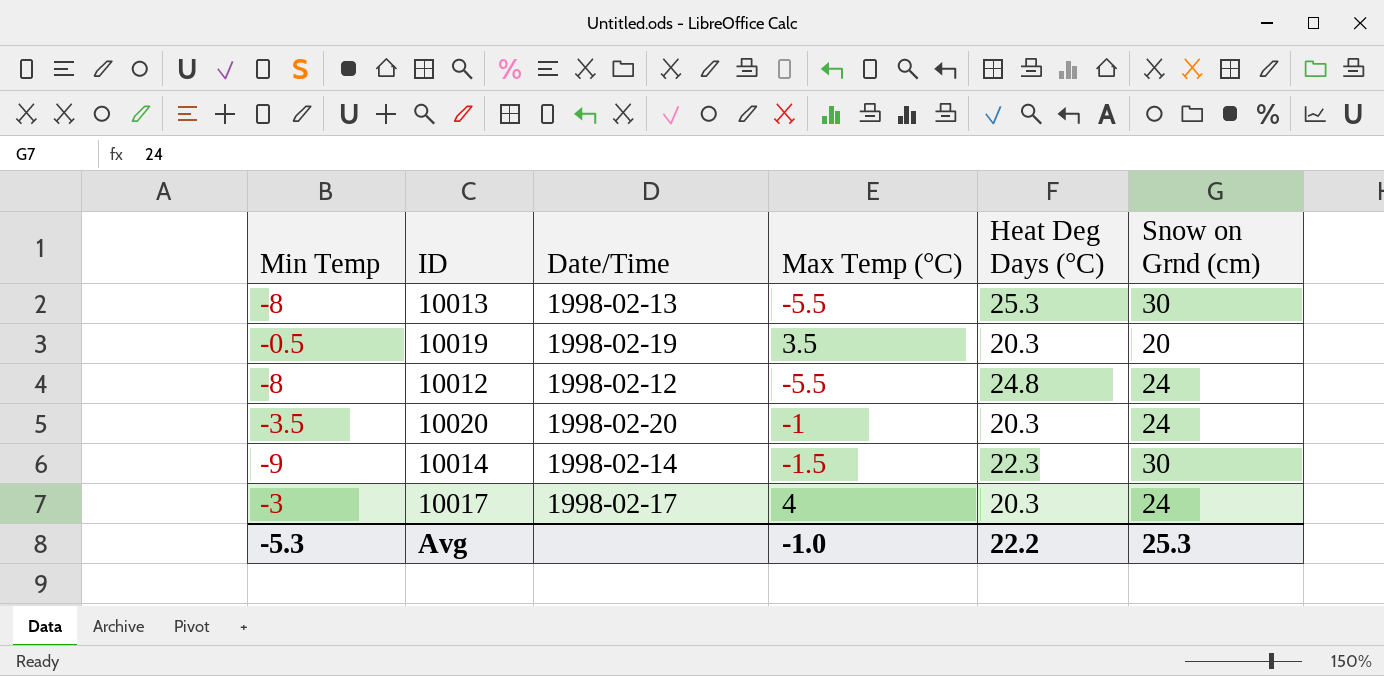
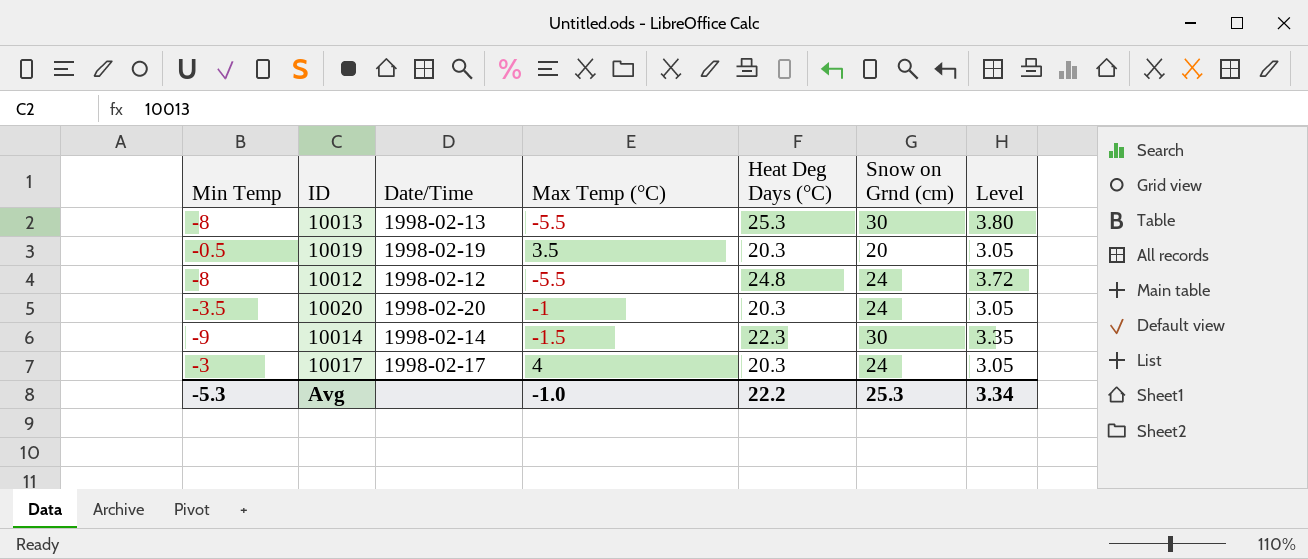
column Level | formula: none -> [Heat Deg Days (°C)] * 0.15

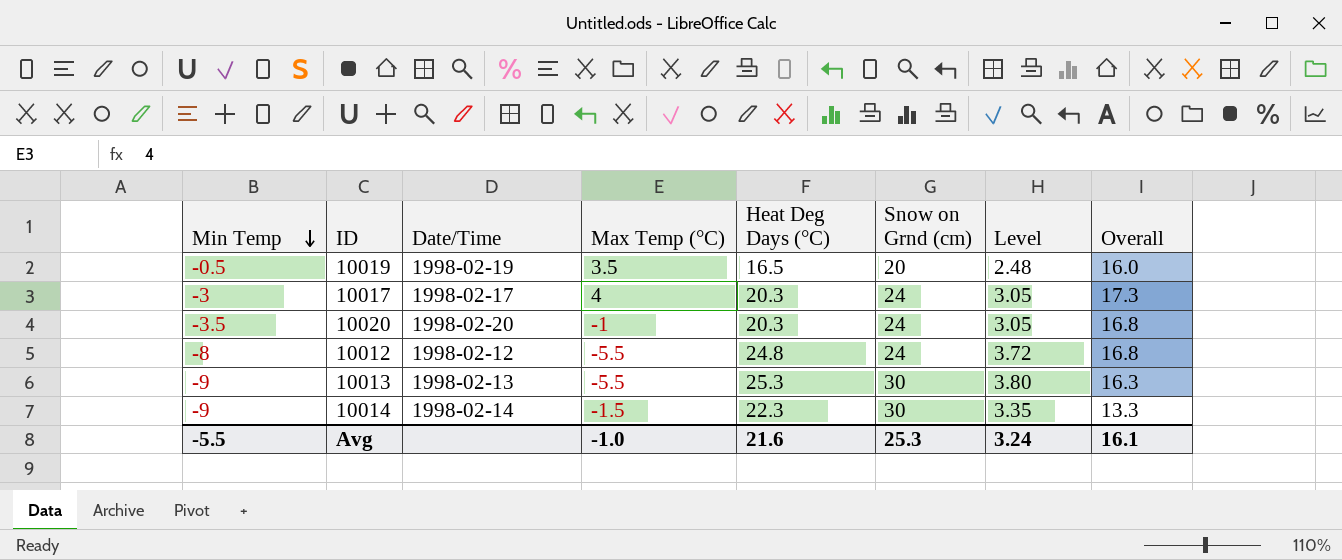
row order: none -> Min Temp descending
column Overall | formula: none -> [Min Temp] + [Heat Deg Days (°C)]
10019 | Heat Deg Days (°C): 20.3 -> 16.5
10019 | Level: 3.05 -> 2.48
10013 | Min Temp: -8 -> -9
Avg | Min Temp: -5.3 -> -5.5
Avg | Heat Deg Days (°C): 22.2 -> 21.6
Avg | Level: 3.34 -> 3.24

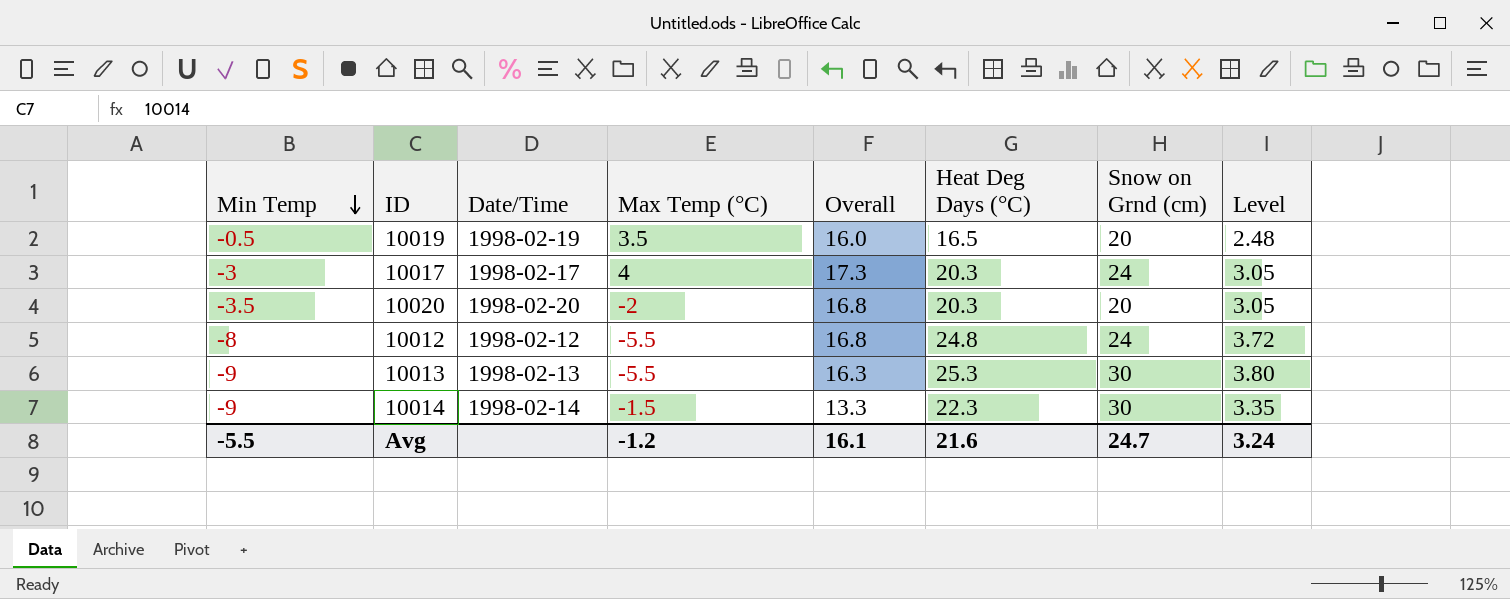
column Overall | position: 8 -> 5
10020 | Max Temp (°C): -1 -> -2
10020 | Snow on Grnd (cm): 24 -> 20
Avg | Max Temp (°C): -1.0 -> -1.2
Avg | Snow on Grnd (cm): 25.3 -> 24.7

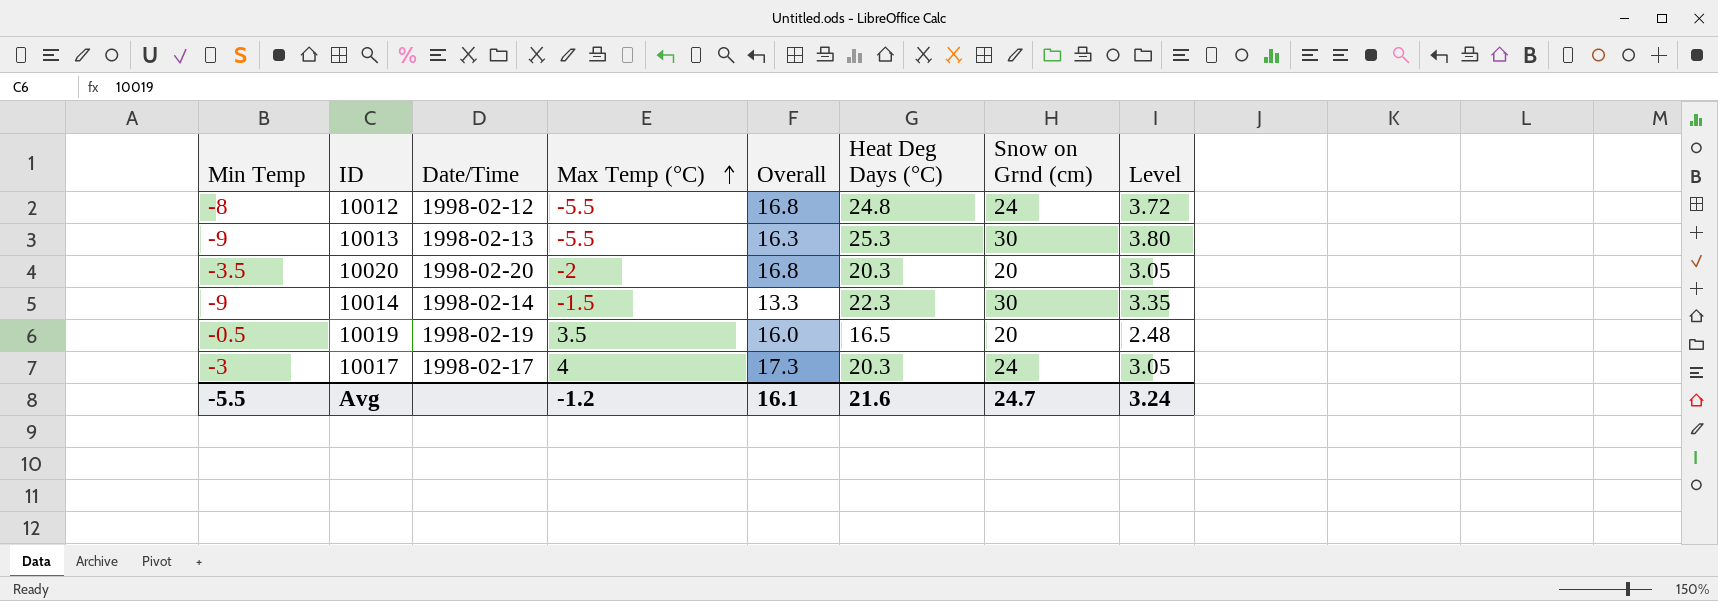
row order: Min Temp descending -> Max Temp (°C) ascending

